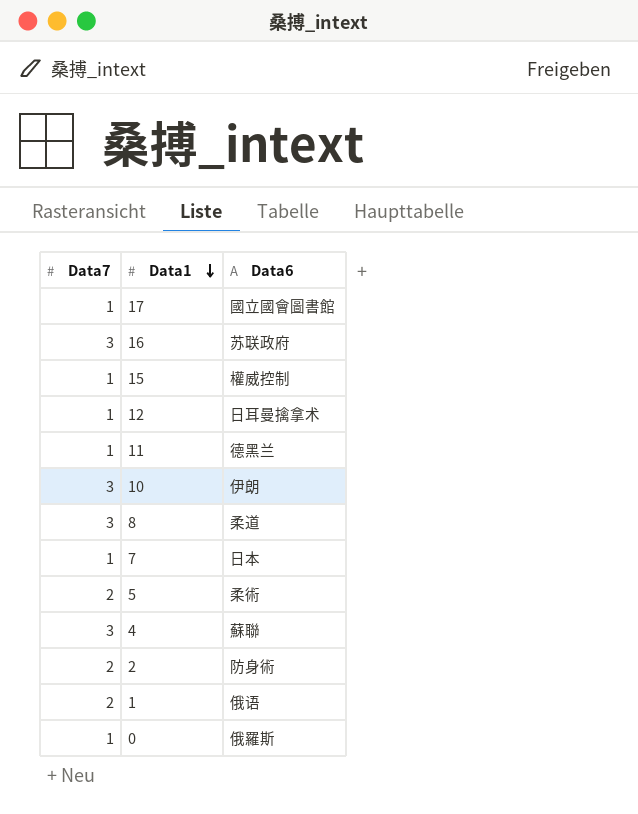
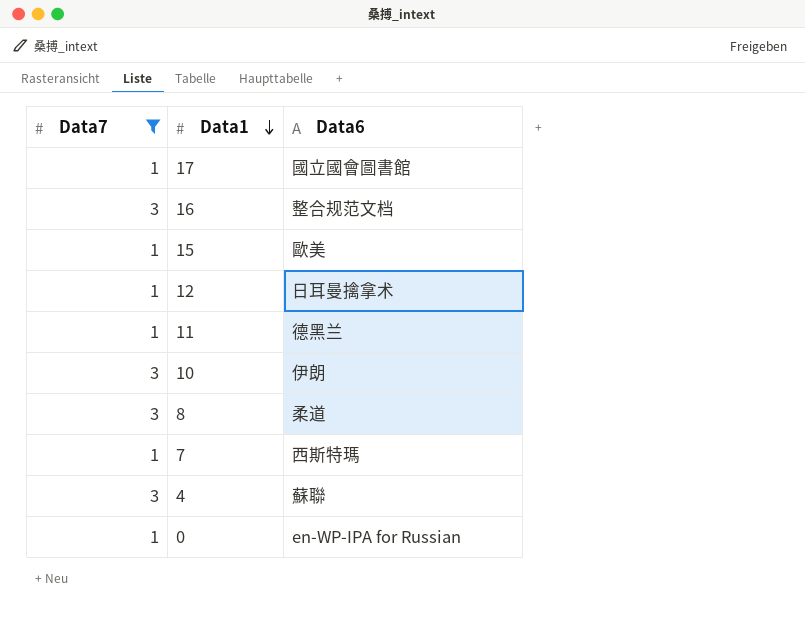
filter: none -> Data7 != 2
16 | Data6: 苏联政府 -> 整合规范文档
15 | Data6: 權威控制 -> 歐美
7 | Data6: 日本 -> 西斯特瑪
0 | Data6: 俄羅斯 -> en-WP-IPA for Russian

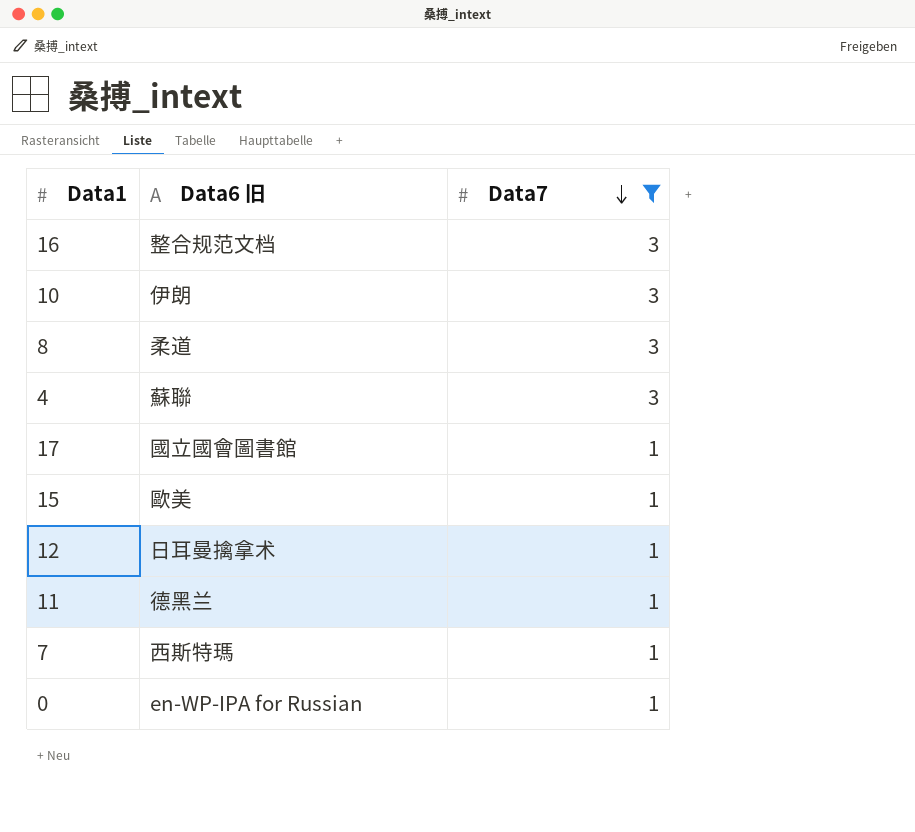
row order: Data1 descending -> Data7 descending
column name: Data6 -> Data6 旧
column Data7 | position: 1 -> 3

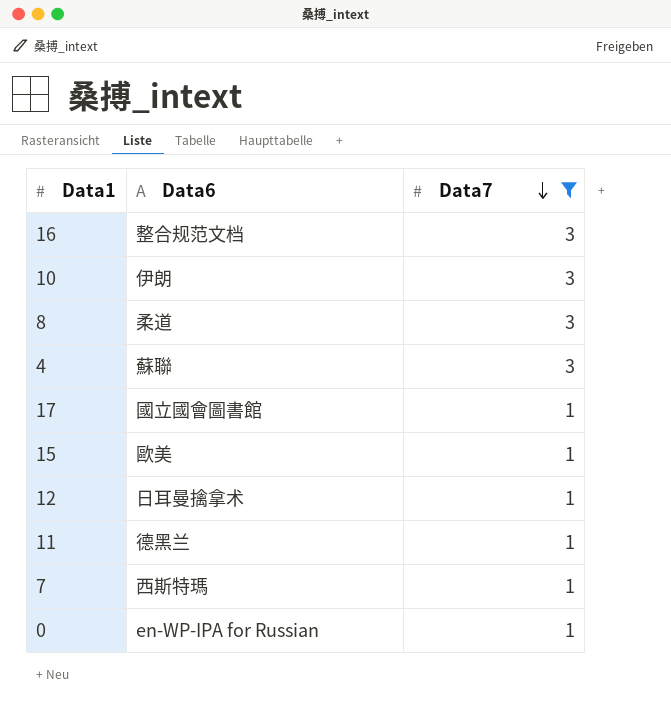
column name: Data6 旧 -> Data6

